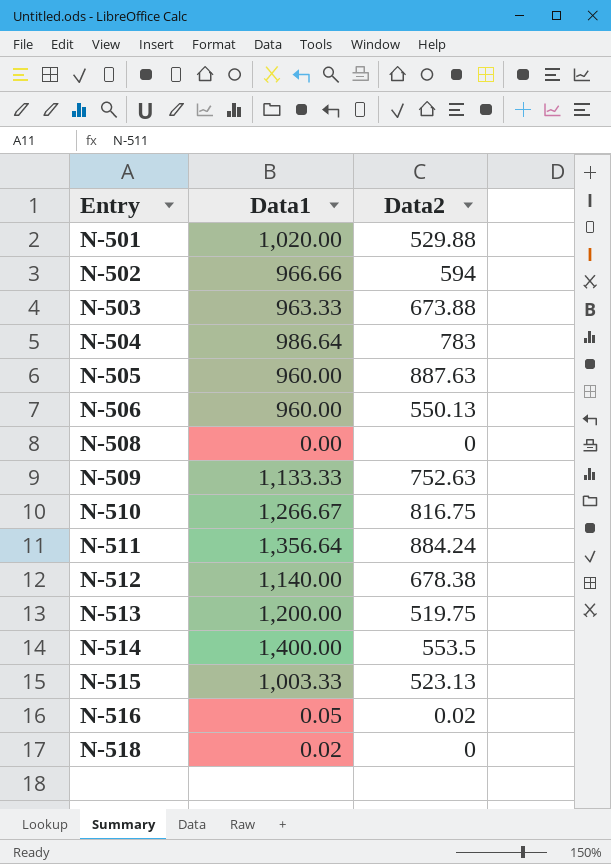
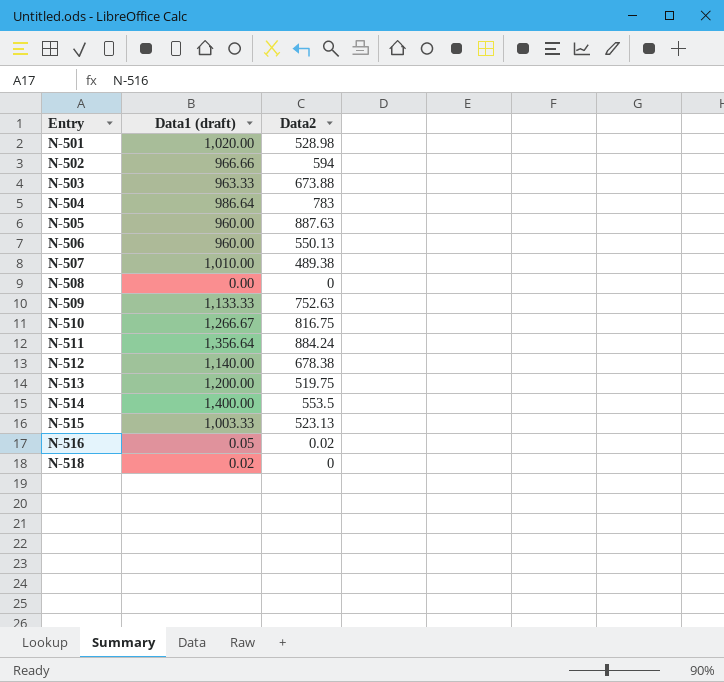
column name: Data1 -> Data1 (draft)
N-501 | Data2: 529.88 -> 528.98
row N-507: none -> 1,010.00 | 489.38

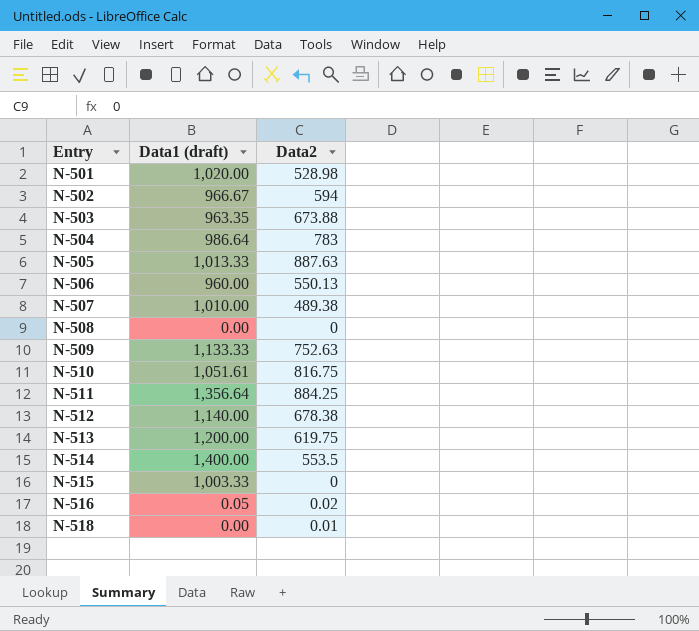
N-502 | Data1 (draft): 966.66 -> 966.67
N-503 | Data1 (draft): 963.33 -> 963.35
N-505 | Data1 (draft): 960.00 -> 1,013.33
N-510 | Data1 (draft): 1,266.67 -> 1,051.61
N-511 | Data2: 884.24 -> 884.25
N-513 | Data2: 519.75 -> 619.75
N-515 | Data2: 523.13 -> 0
N-518 | Data1 (draft): 0.02 -> 0.00
N-518 | Data2: 0 -> 0.01

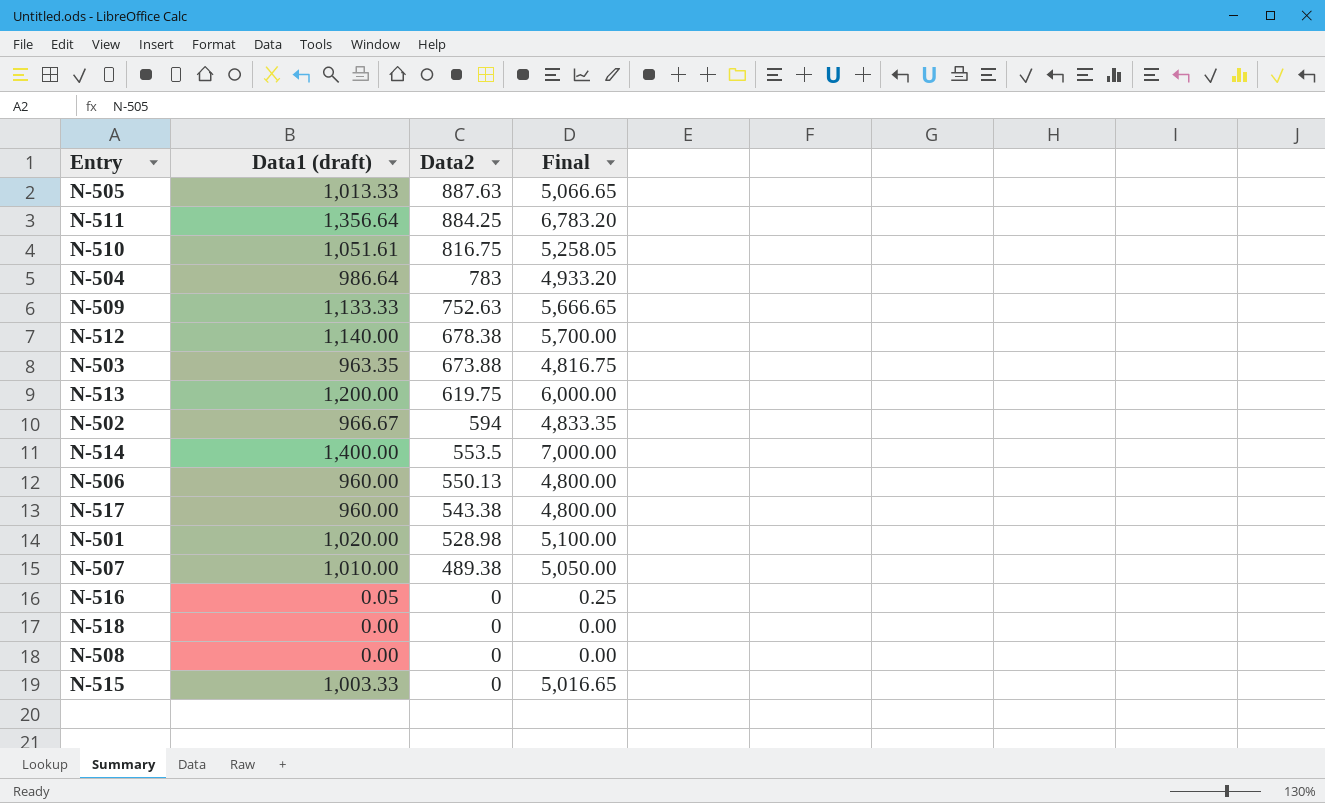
row order: Entry ascending -> Data2 descending
column Final | formula: none -> [Data1 (draft)] * 5
row N-517: none -> 960.00 | 543.38 | 4,800.00
N-516 | Data2: 0.02 -> 0
N-518 | Data2: 0.01 -> 0

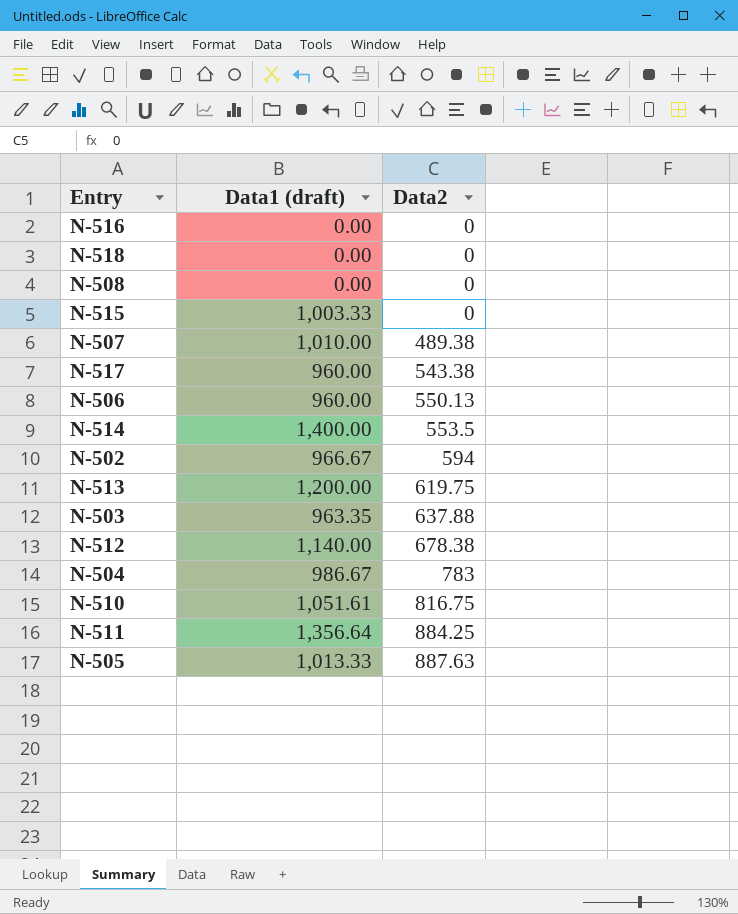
row order: Data2 descending -> Data2 ascending
column Final | formula: [Data1 (draft)] * 5 -> none
row N-509: 1,133.33 | 752.63 | 5,666.65 -> none
row N-501: 1,020.00 | 528.98 | 5,100.00 -> none
N-516 | Data1 (draft): 0.05 -> 0.00
N-503 | Data2: 673.88 -> 637.88
N-504 | Data1 (draft): 986.64 -> 986.67

